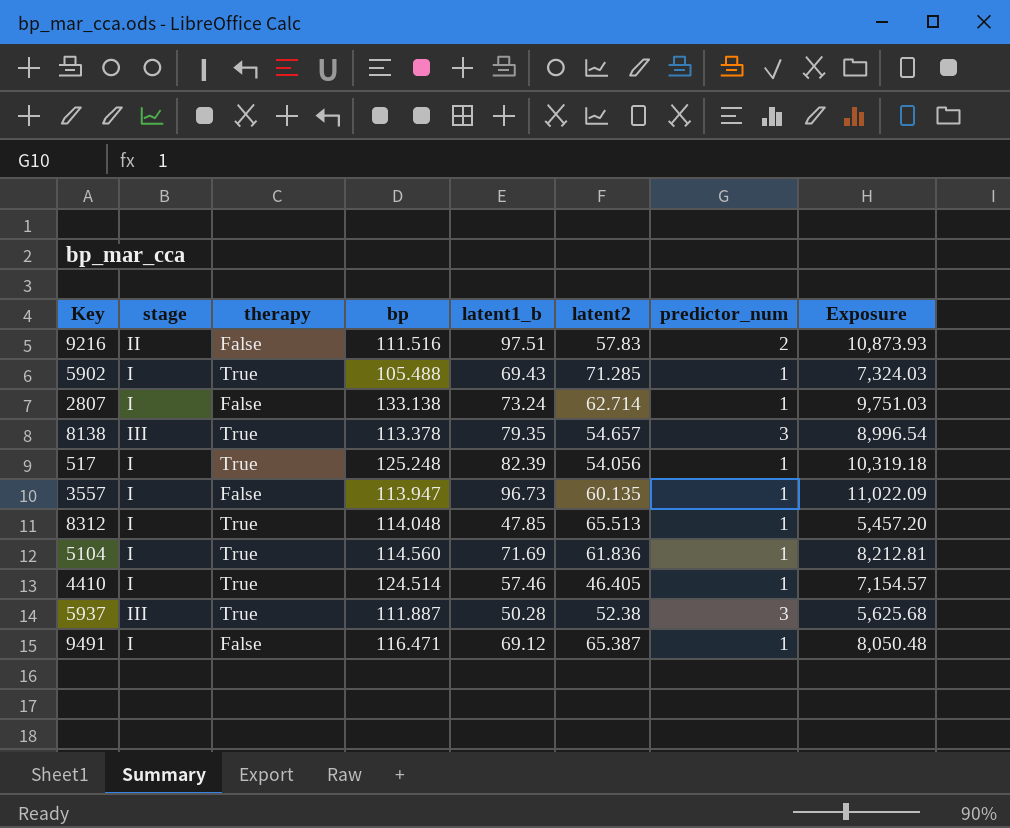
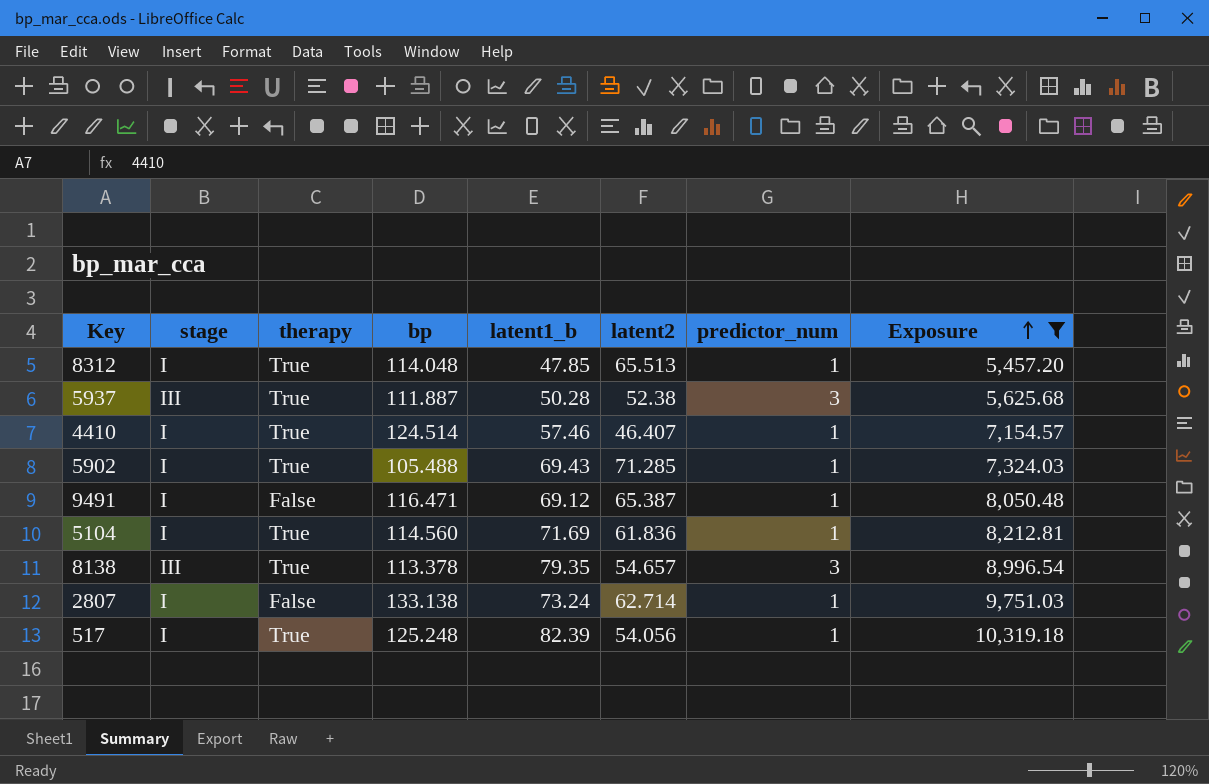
filter: none -> Exposure <= 10,319.18
row order: none -> Exposure ascending
4410 | latent2: 46.405 -> 46.407

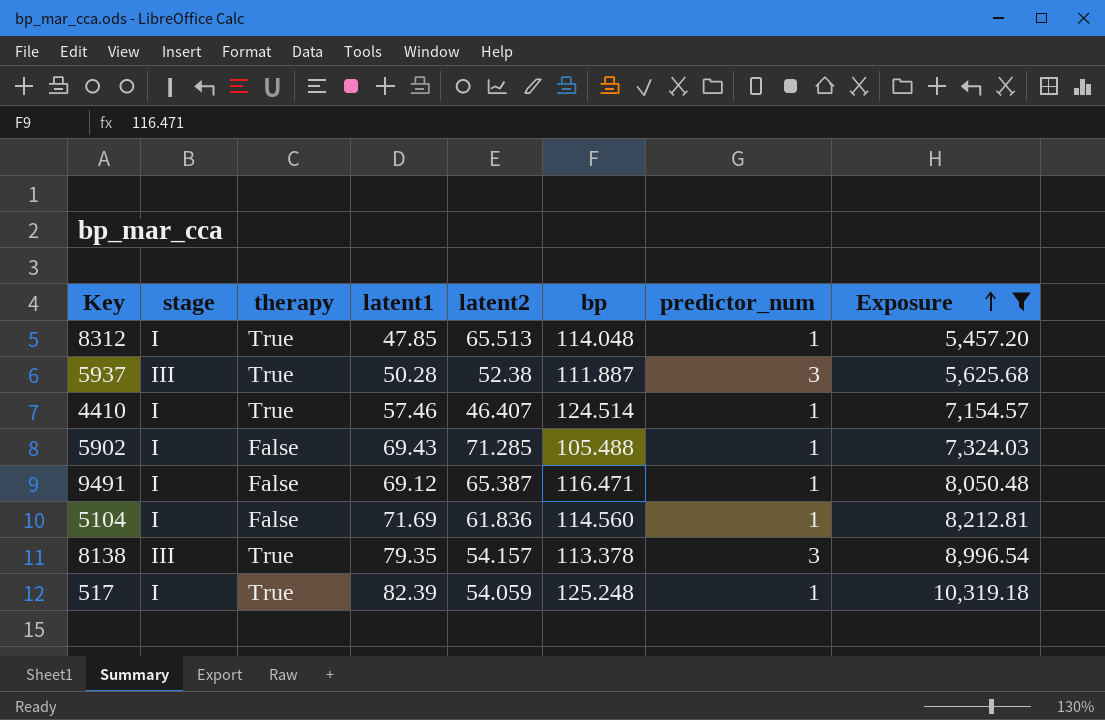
column name: latent1_b -> latent1
column bp | position: 4 -> 6
row 2807: I | False | 133.138 | 73.24 | 62.714 | 1 | 9,751.03 -> none
5902 | therapy: True -> False
5104 | therapy: True -> False
8138 | latent2: 54.657 -> 54.157
517 | latent2: 54.056 -> 54.059

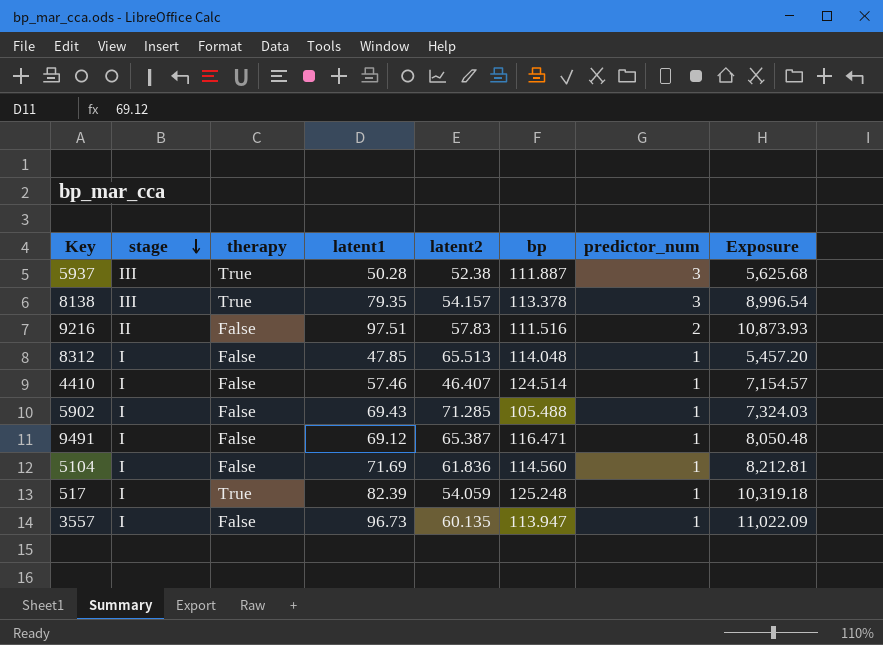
filter: Exposure <= 10,319.18 -> none
row order: Exposure ascending -> stage descending
8312 | therapy: True -> False
4410 | therapy: True -> False

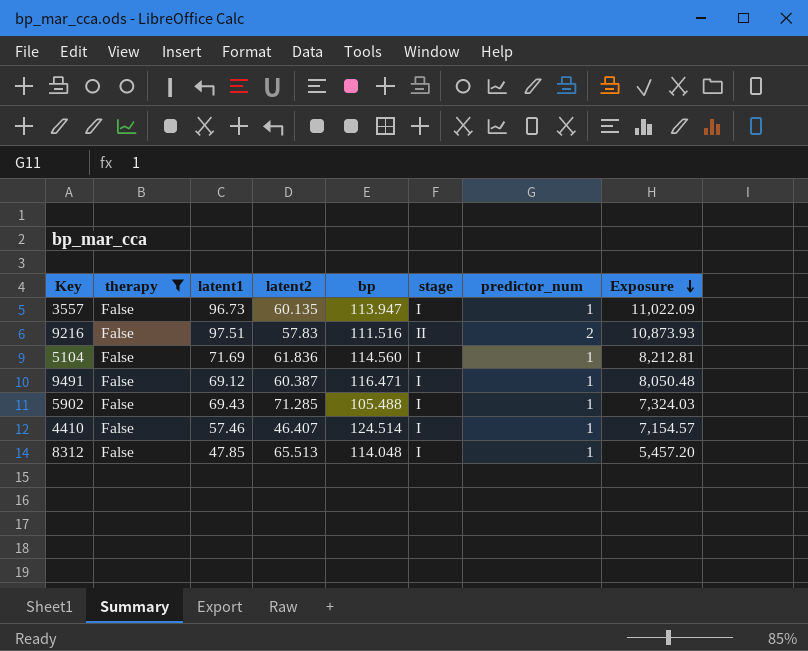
filter: none -> therapy = False
row order: stage descending -> Exposure descending
column stage | position: 2 -> 6
9491 | latent2: 65.387 -> 60.387

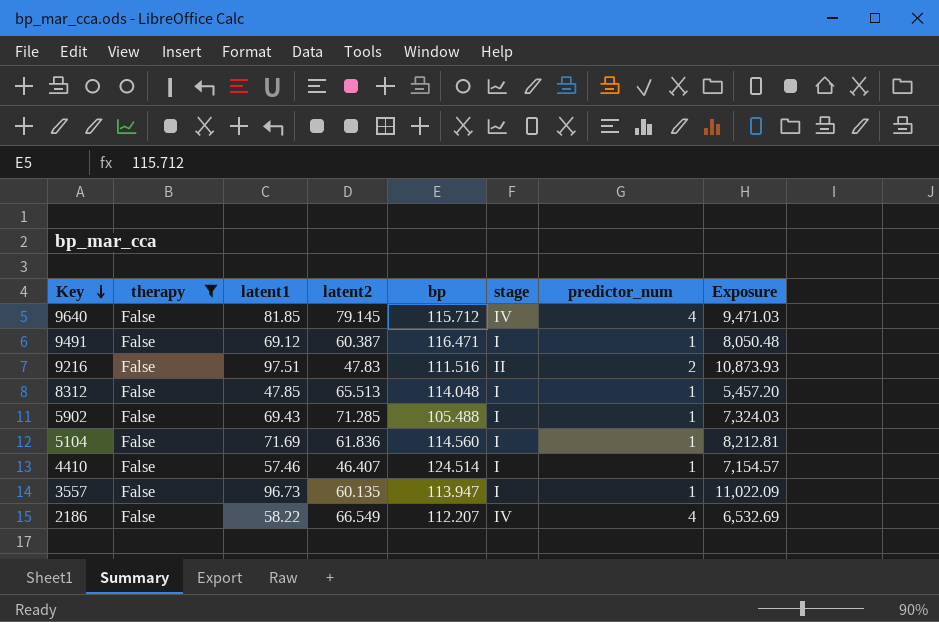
row order: Exposure descending -> Key descending
row 9640: none -> False | 81.85 | 79.145 | 115.712 | IV | 4 | 9,471.03
9216 | latent2: 57.83 -> 47.83
row 2186: none -> False | 58.22 | 66.549 | 112.207 | IV | 4 | 6,532.69

